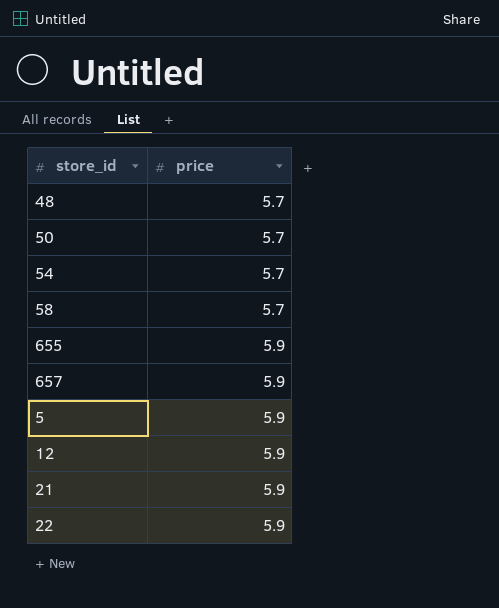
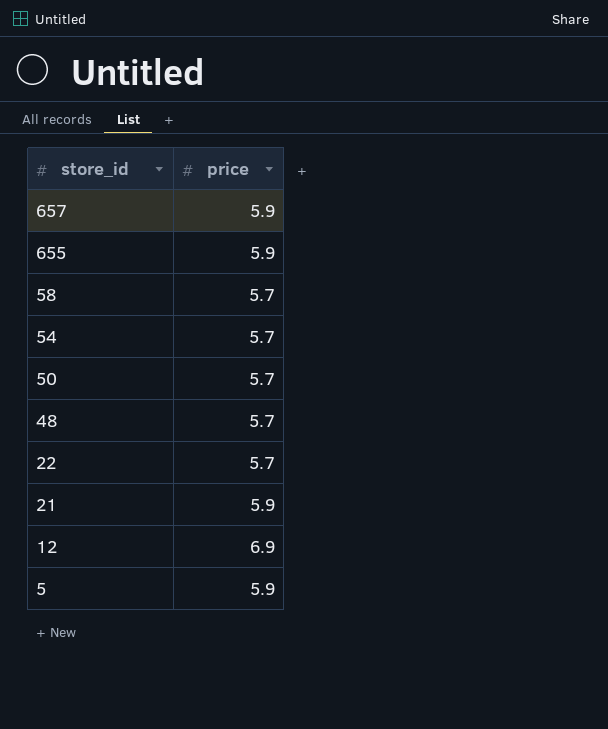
row order: price ascending -> store_id descending
22 | price: 5.9 -> 5.7
12 | price: 5.9 -> 6.9

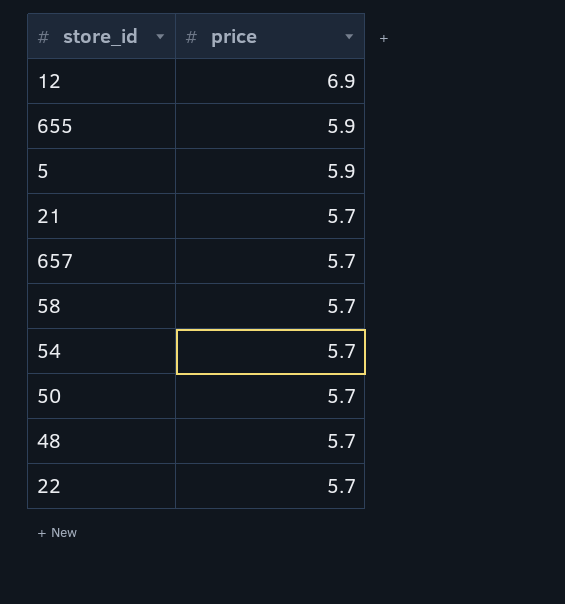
row order: store_id descending -> price descending
21 | price: 5.9 -> 5.7
657 | price: 5.9 -> 5.7

